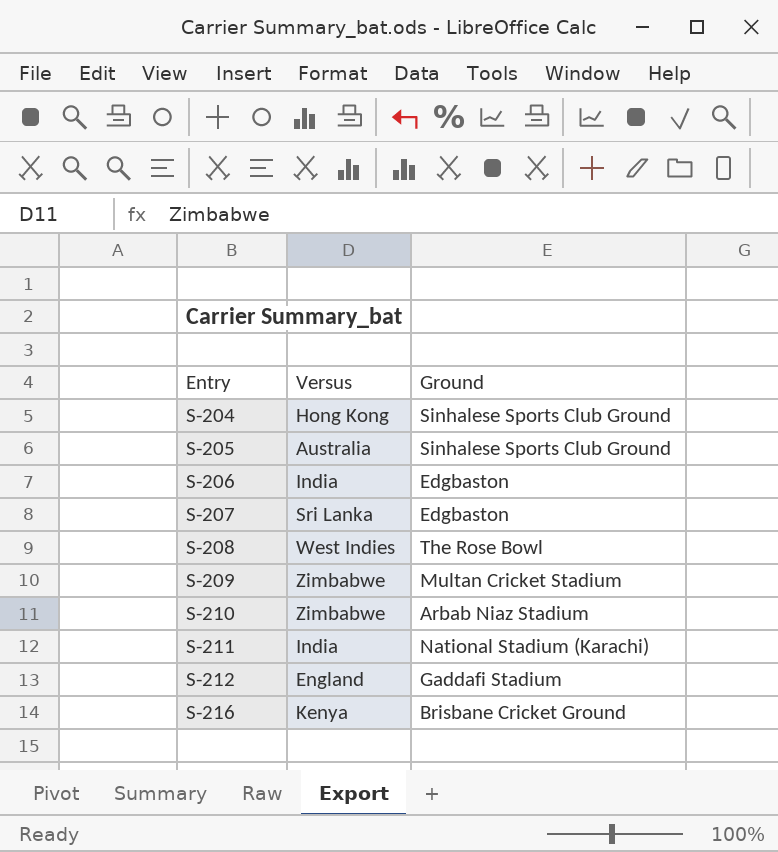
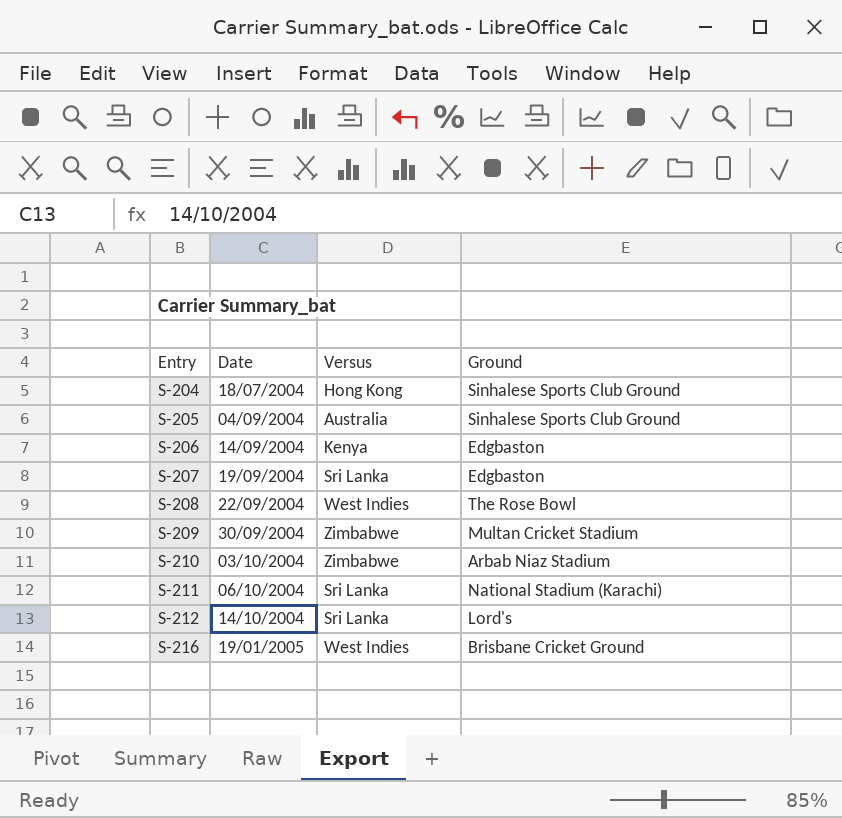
column Date | position: none -> 2
S-206 | Versus: India -> Kenya
S-211 | Versus: India -> Sri Lanka
S-212 | Versus: England -> Sri Lanka
S-212 | Ground: Gaddafi Stadium -> Lord's
S-216 | Versus: Kenya -> West Indies

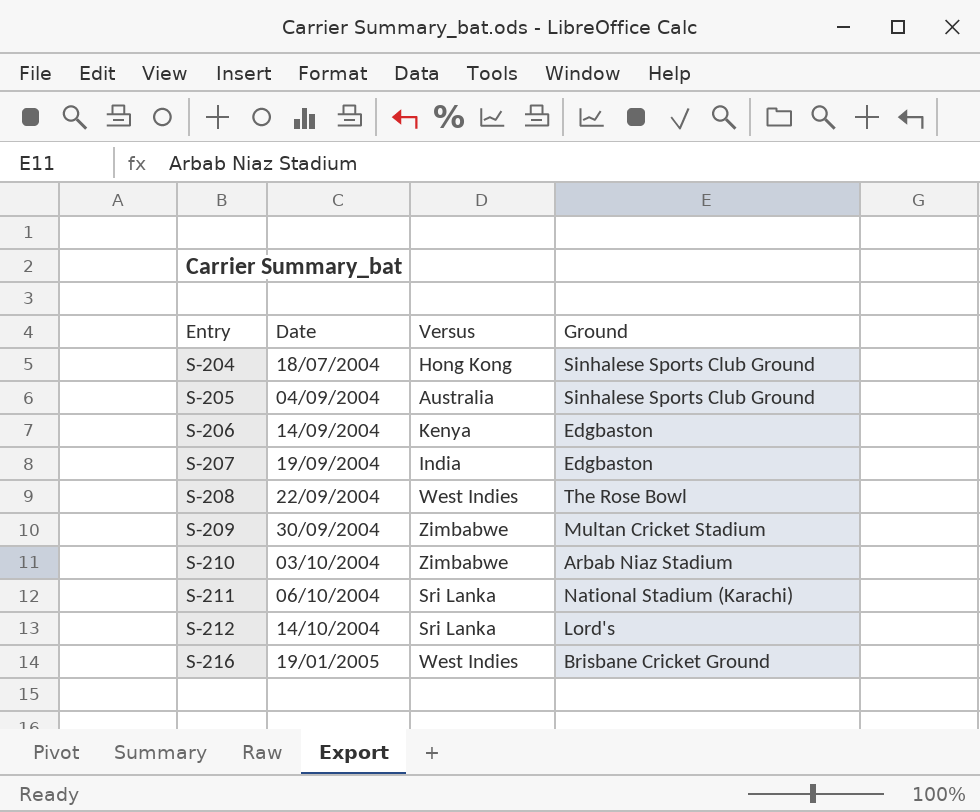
S-207 | Versus: Sri Lanka -> India

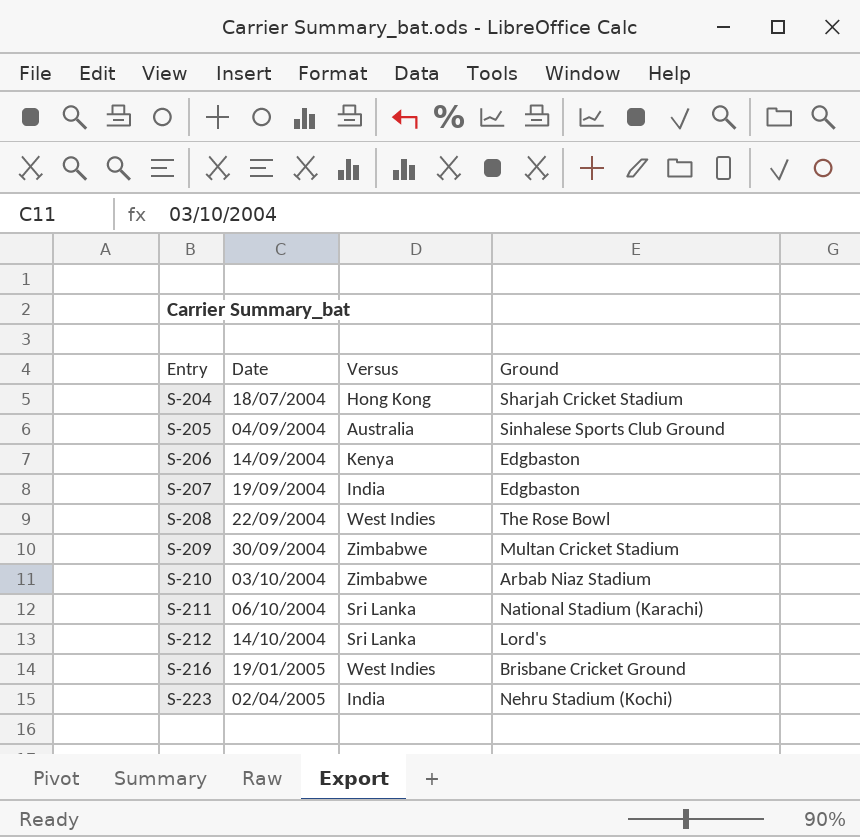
S-204 | Ground: Sinhalese Sports Club Ground -> Sharjah Cricket Stadium
row S-223: none -> 02/04/2005 | India | Nehru Stadium (Kochi)

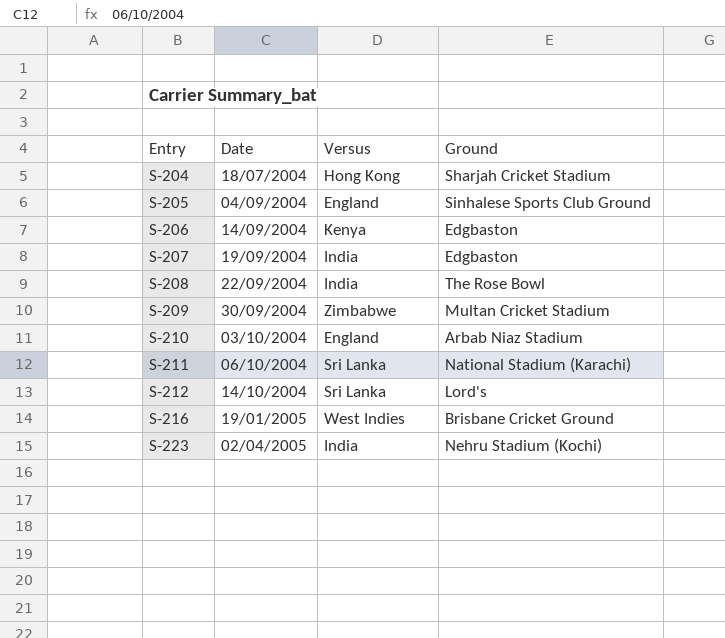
S-205 | Versus: Australia -> England
S-208 | Versus: West Indies -> India
S-210 | Versus: Zimbabwe -> England

